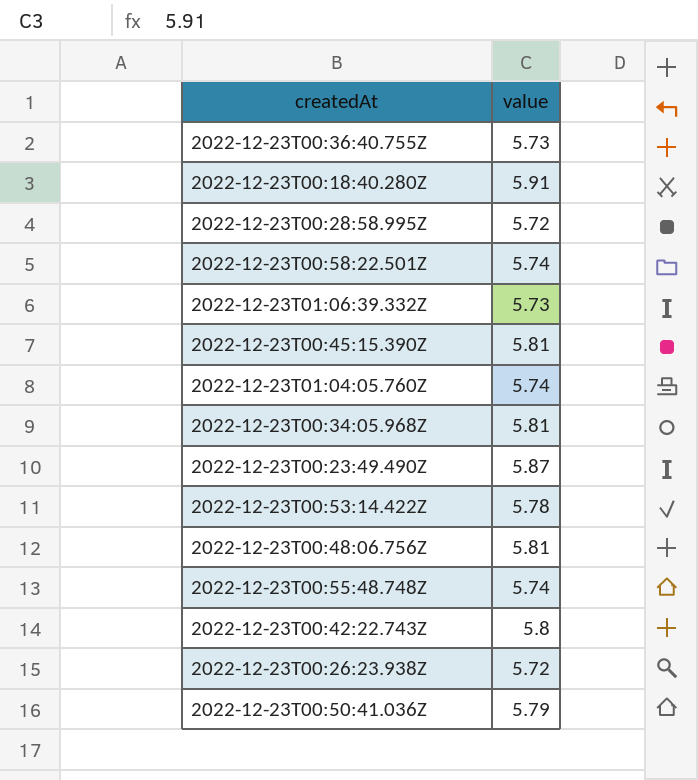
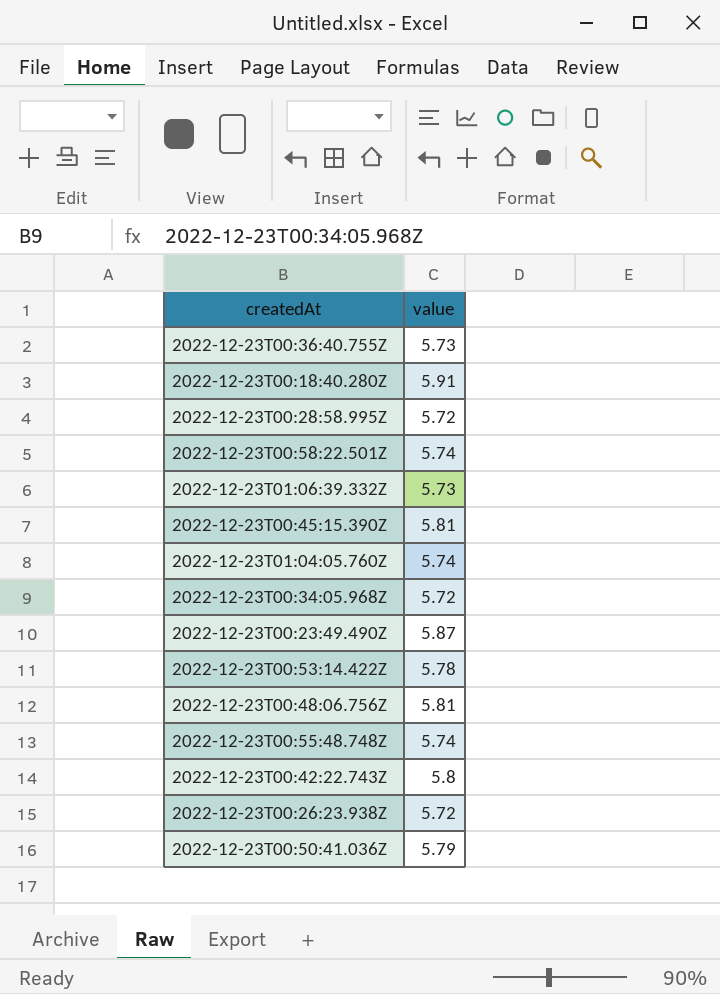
2022-12-23T00:34:05.968Z | value: 5.81 -> 5.72

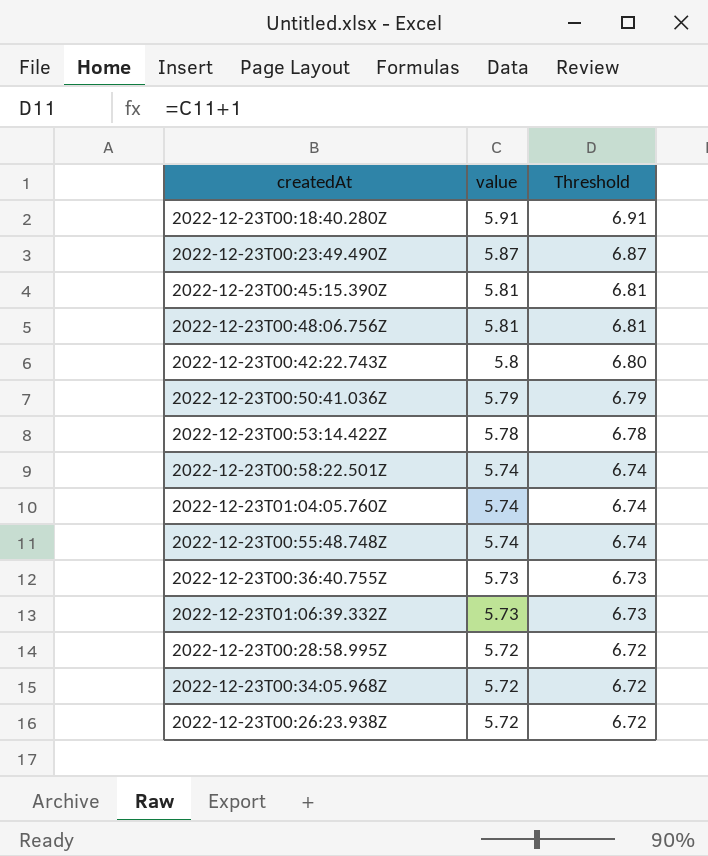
row order: none -> value descending
column Threshold | formula: none -> [value] + 1

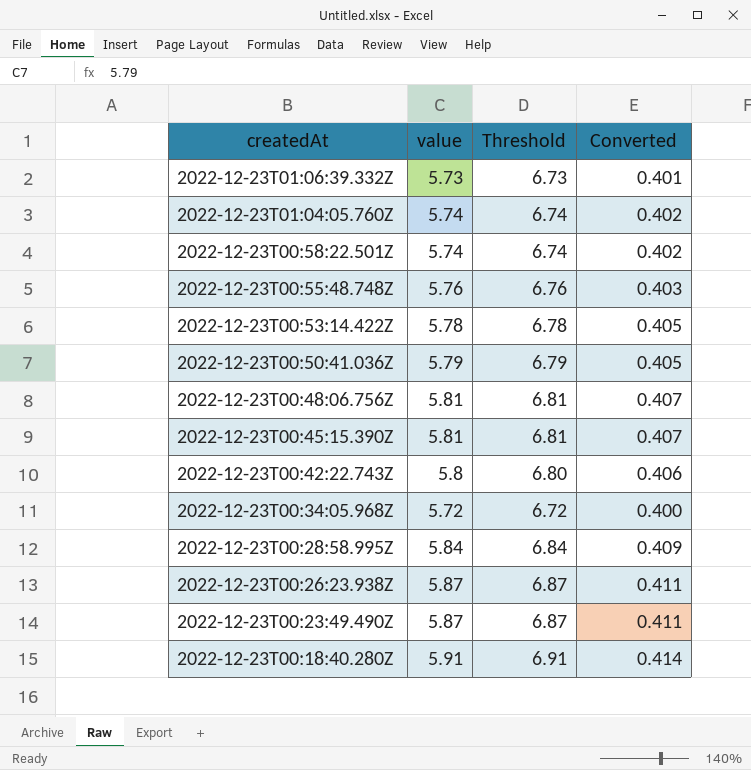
row order: value descending -> createdAt descending
column Converted | formula: none -> [value] * 0.07
row 2022-12-23T00:36:40.755Z: 5.73 | 6.73 -> none
2022-12-23T00:55:48.748Z | value: 5.74 -> 5.76
2022-12-23T00:55:48.748Z | Threshold: 6.74 -> 6.76
2022-12-23T00:28:58.995Z | value: 5.72 -> 5.84
2022-12-23T00:28:58.995Z | Threshold: 6.72 -> 6.84
2022-12-23T00:26:23.938Z | value: 5.72 -> 5.87
2022-12-23T00:26:23.938Z | Threshold: 6.72 -> 6.87

